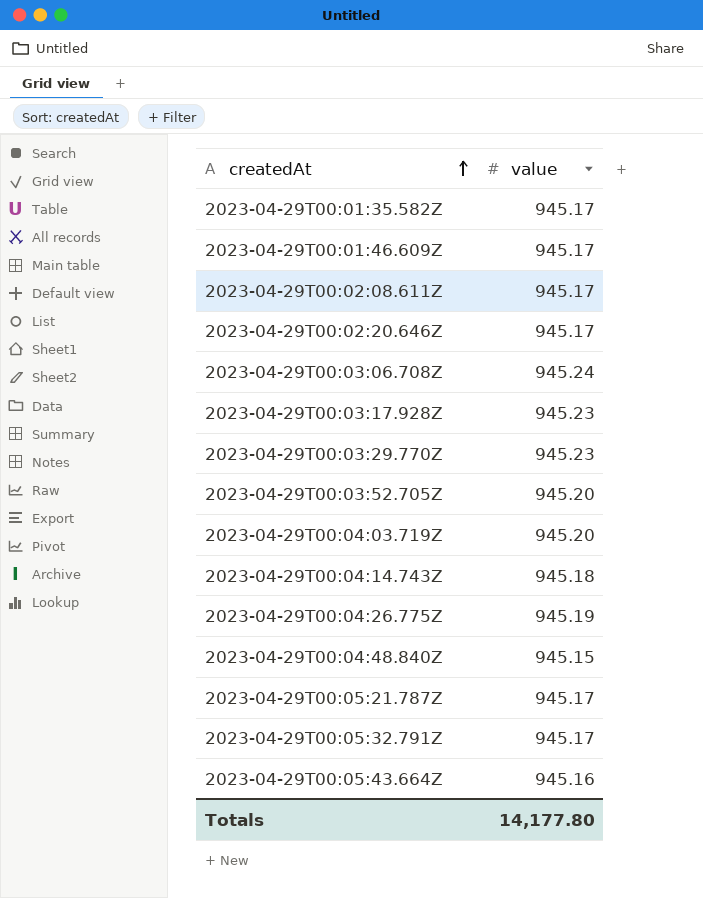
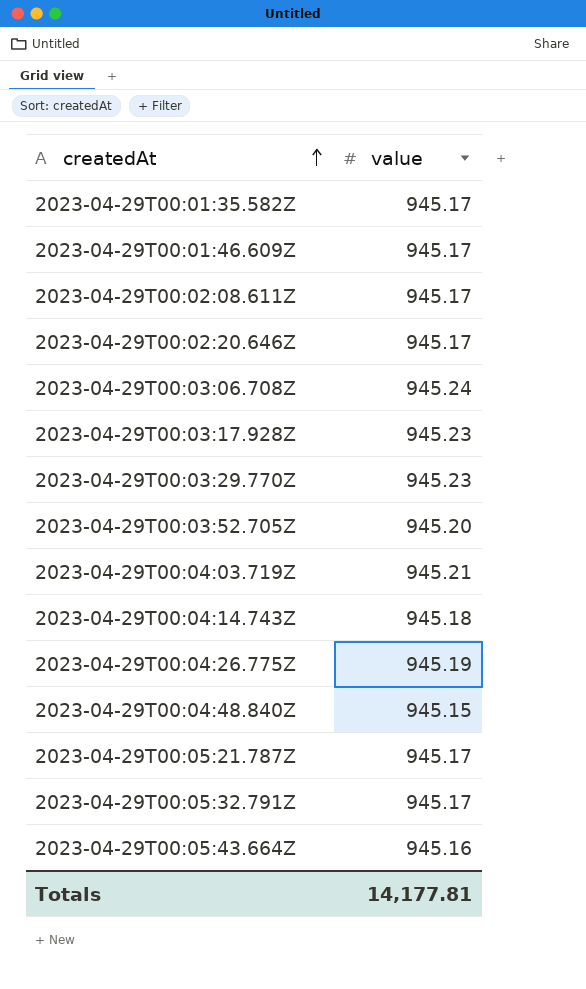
2023-04-29T00:04:03.719Z | value: 945.20 -> 945.21
Totals | value: 14,177.80 -> 14,177.81

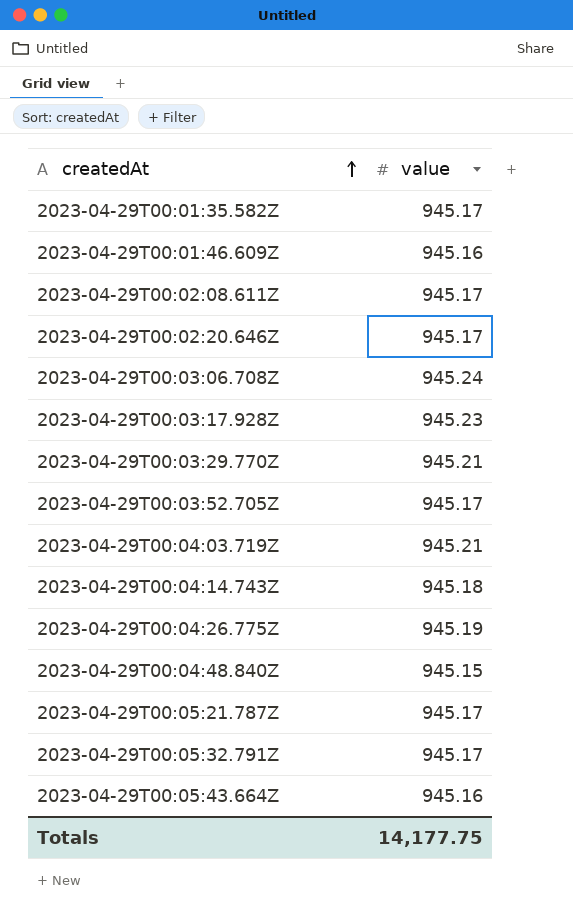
2023-04-29T00:01:46.609Z | value: 945.17 -> 945.16
2023-04-29T00:03:29.770Z | value: 945.23 -> 945.21
2023-04-29T00:03:52.705Z | value: 945.20 -> 945.17
Totals | value: 14,177.81 -> 14,177.75

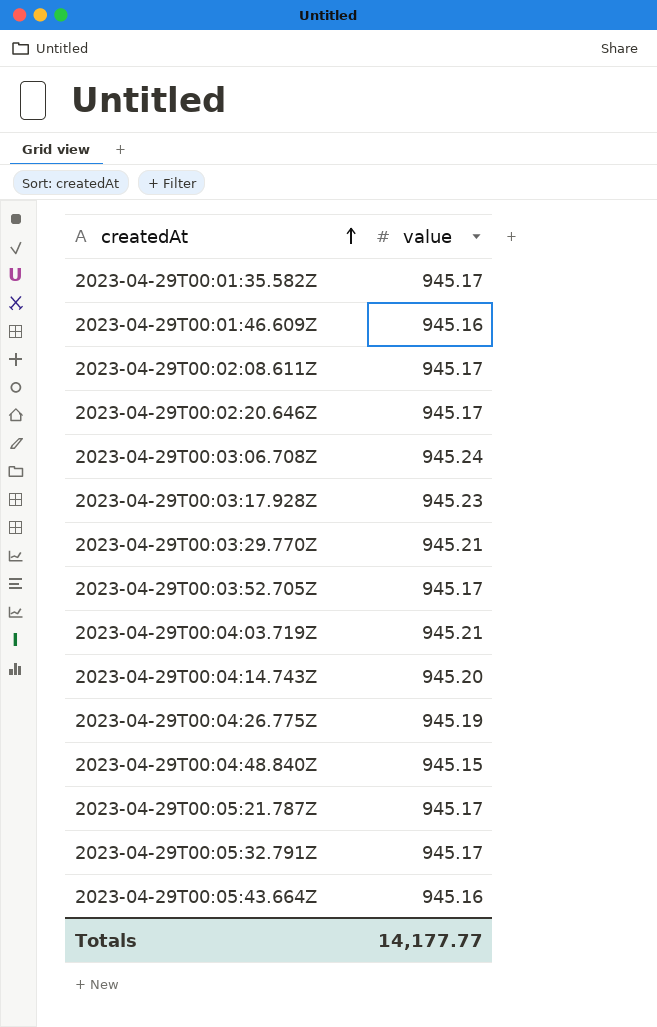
2023-04-29T00:04:14.743Z | value: 945.18 -> 945.20
Totals | value: 14,177.75 -> 14,177.77

